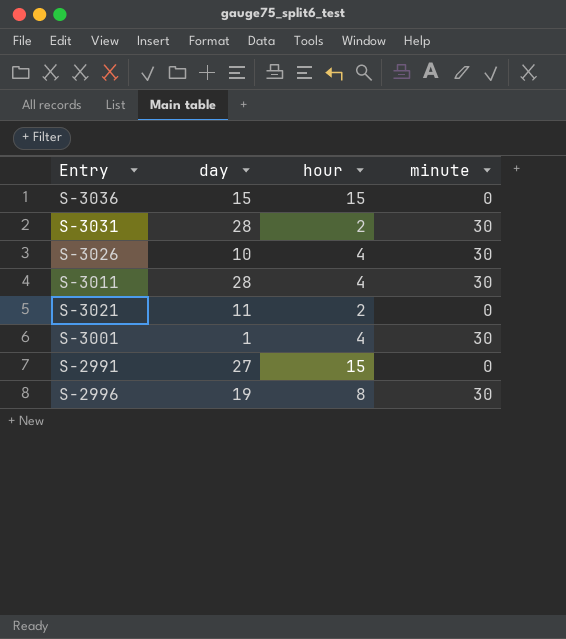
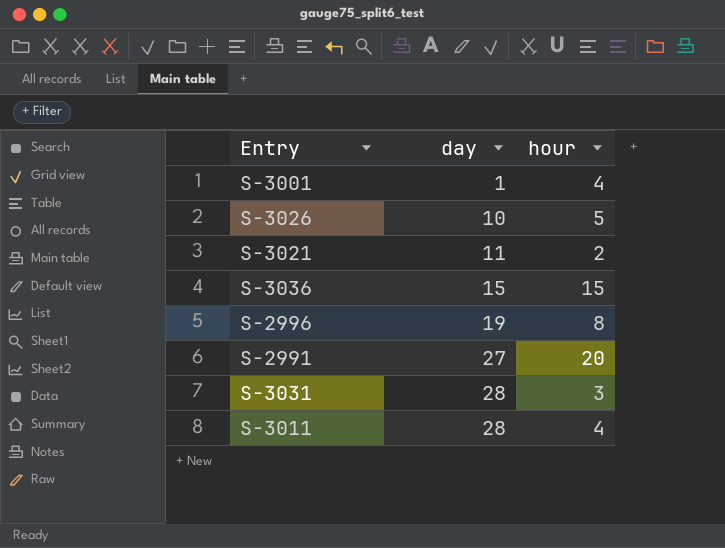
row order: none -> day ascending
column minute | position: 4 -> none
S-3026 | hour: 4 -> 5
S-2991 | hour: 15 -> 20
S-3031 | hour: 2 -> 3

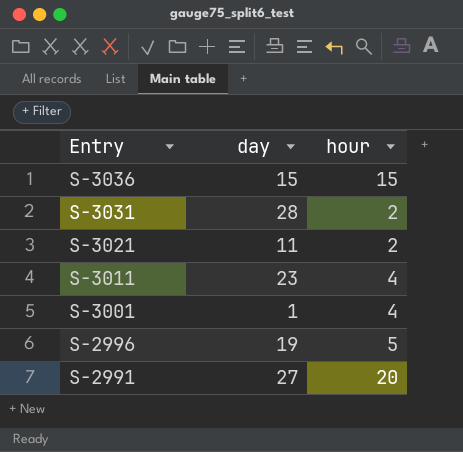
row order: day ascending -> Entry descending
row S-3026: 10 | 5 -> none
S-3031 | hour: 3 -> 2
S-3011 | day: 28 -> 23
S-2996 | hour: 8 -> 5

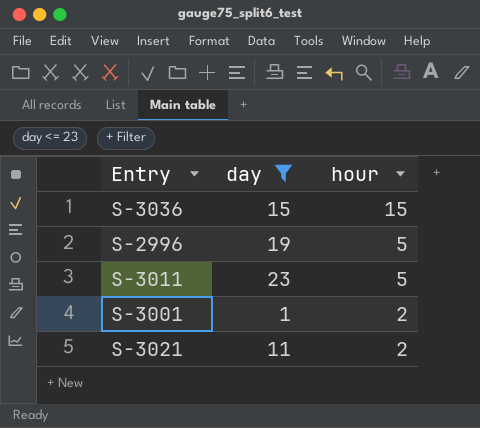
filter: none -> day <= 23
row order: Entry descending -> hour descending
S-3011 | hour: 4 -> 5
S-3001 | hour: 4 -> 2

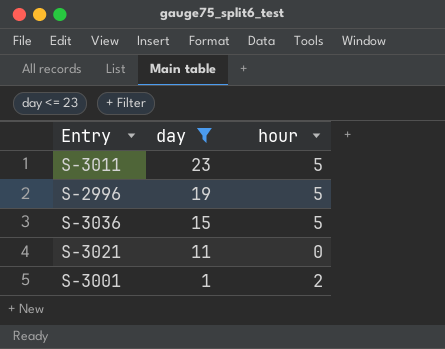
row order: hour descending -> day descending
S-3036 | hour: 15 -> 5
S-3021 | hour: 2 -> 0

